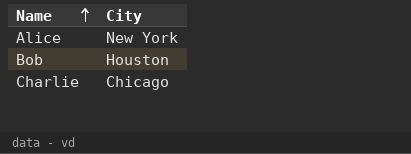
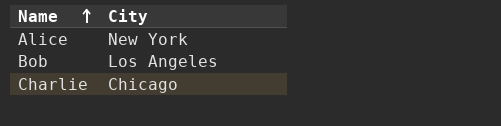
Bob | City: Houston -> Los Angeles

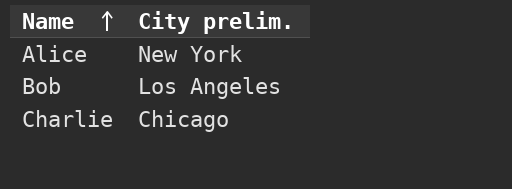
column name: City -> City prelim.

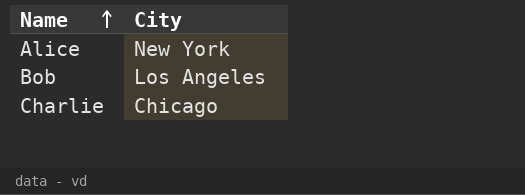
column name: City prelim. -> City

